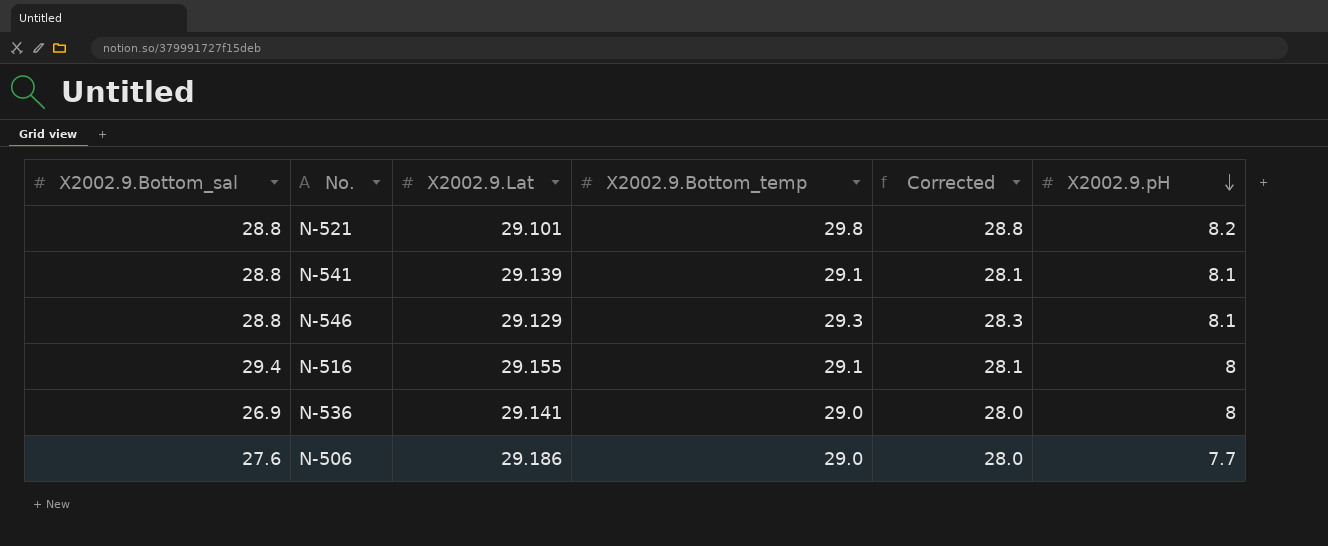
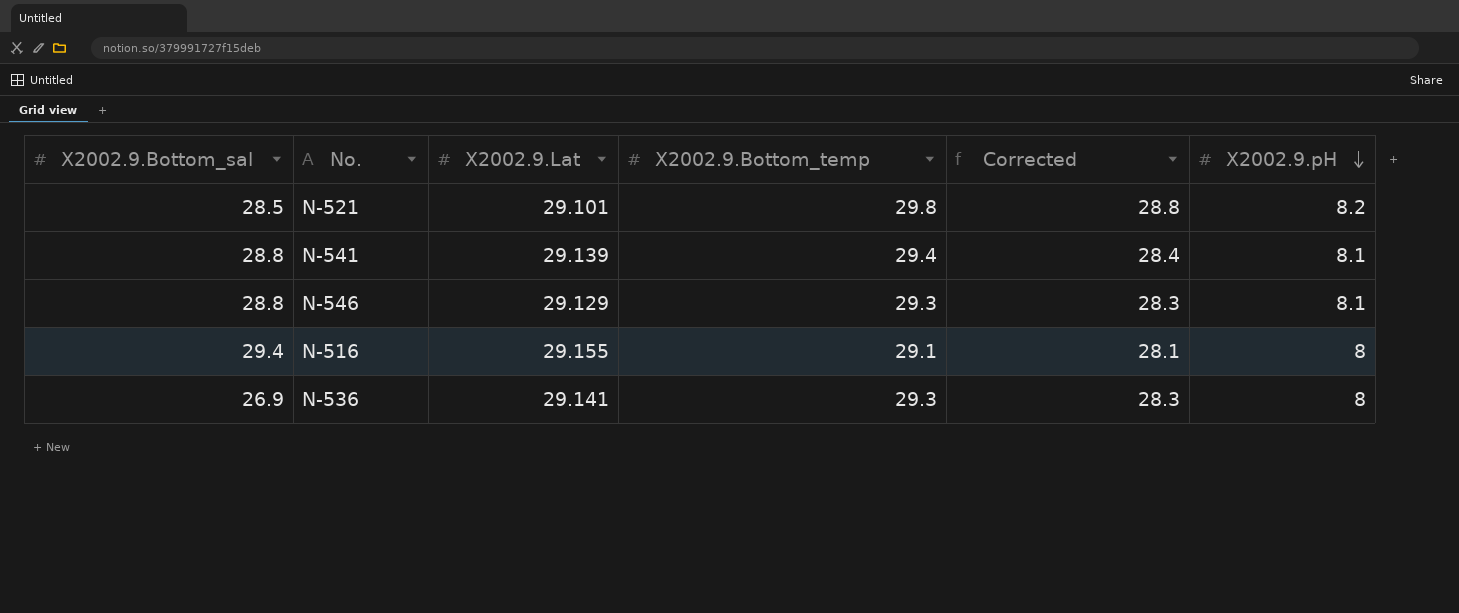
row N-506: 27.6 | 29.186 | 29.0 | 28.0 | 7.7 -> none
N-521 | X2002.9.Bottom_sal: 28.8 -> 28.5
N-541 | X2002.9.Bottom_temp: 29.1 -> 29.4
N-541 | Corrected: 28.1 -> 28.4
N-536 | X2002.9.Bottom_temp: 29.0 -> 29.3
N-536 | Corrected: 28.0 -> 28.3

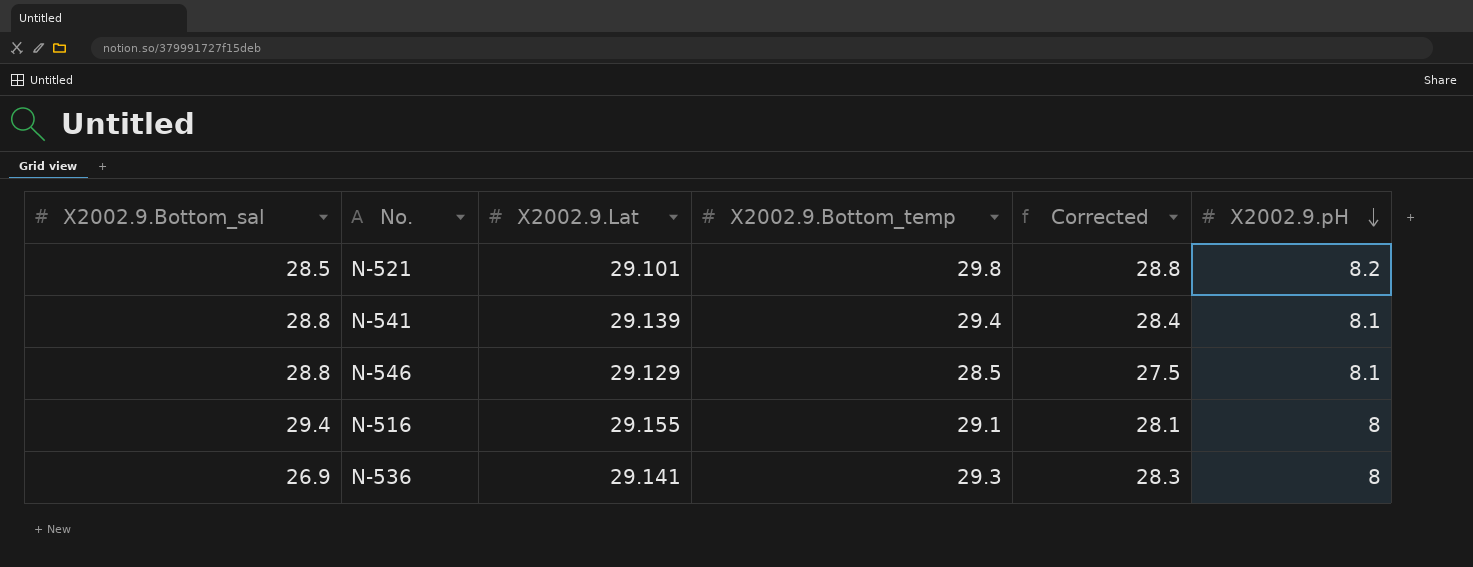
N-546 | X2002.9.Bottom_temp: 29.3 -> 28.5
N-546 | Corrected: 28.3 -> 27.5

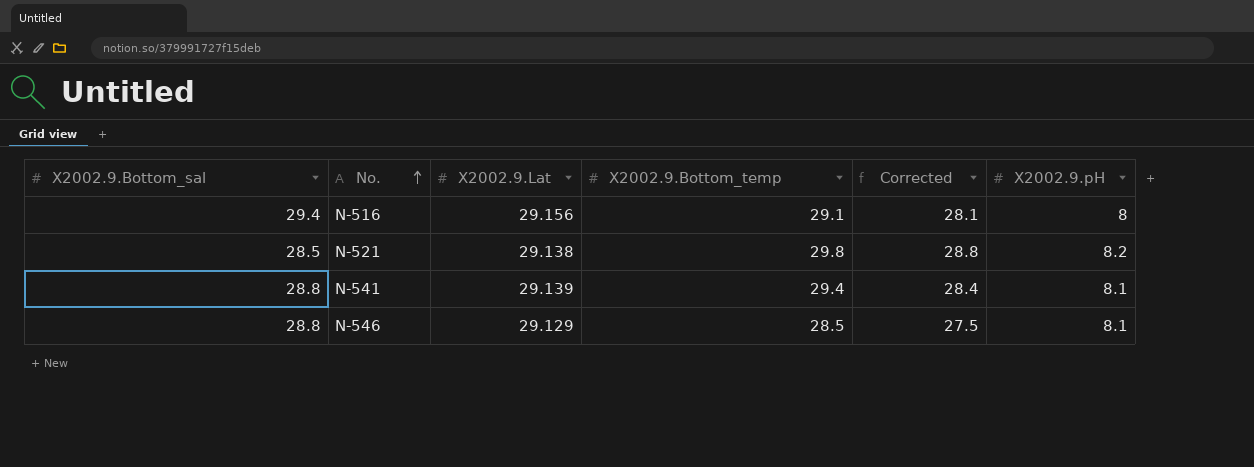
row order: X2002.9.pH descending -> No. ascending
row N-536: 26.9 | 29.141 | 29.3 | 28.3 | 8 -> none
N-516 | X2002.9.Lat: 29.155 -> 29.156
N-521 | X2002.9.Lat: 29.101 -> 29.138

